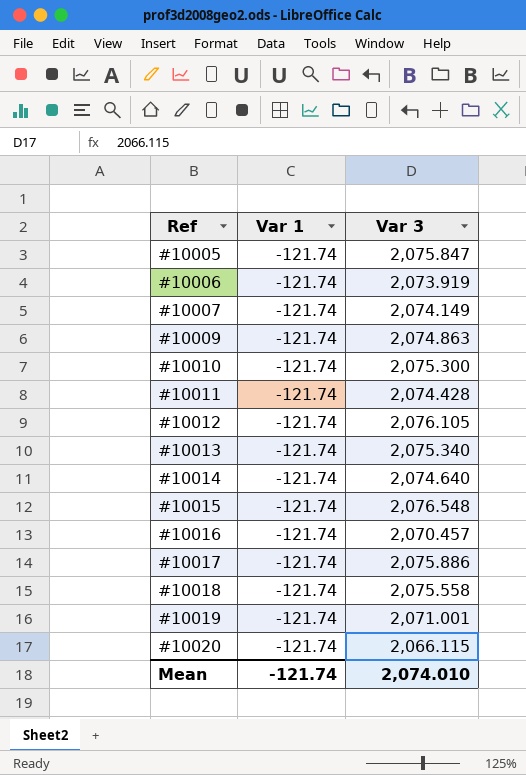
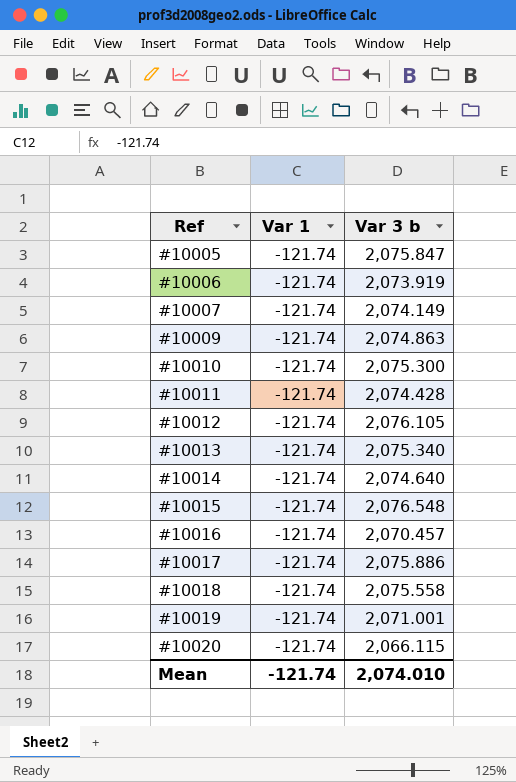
column name: Var 3 -> Var 3 b

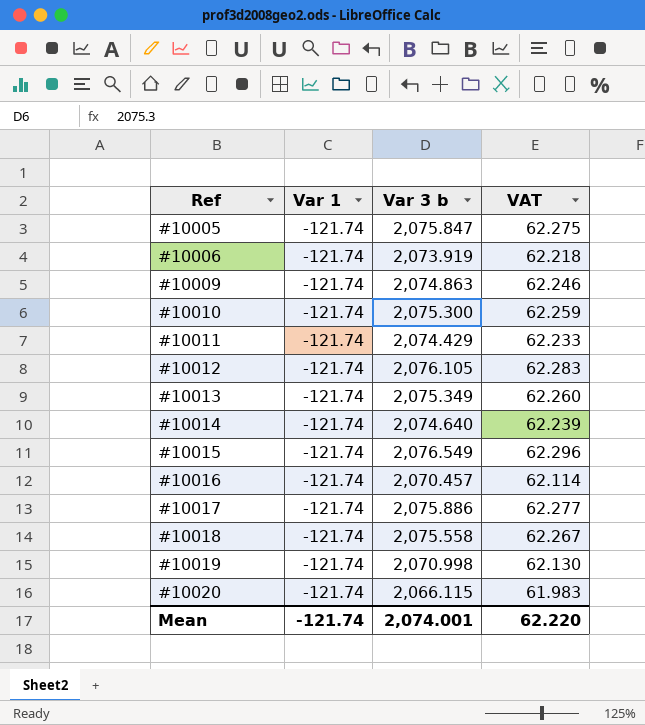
column VAT | formula: none -> [Var 3 b] * 0.03
row #10007: -121.74 | 2,074.149 -> none
#10011 | Var 3 b: 2,074.428 -> 2,074.429
#10013 | Var 3 b: 2,075.340 -> 2,075.349
#10015 | Var 3 b: 2,076.548 -> 2,076.549
#10019 | Var 3 b: 2,071.001 -> 2,070.998
Mean | Var 3 b: 2,074.010 -> 2,074.001

